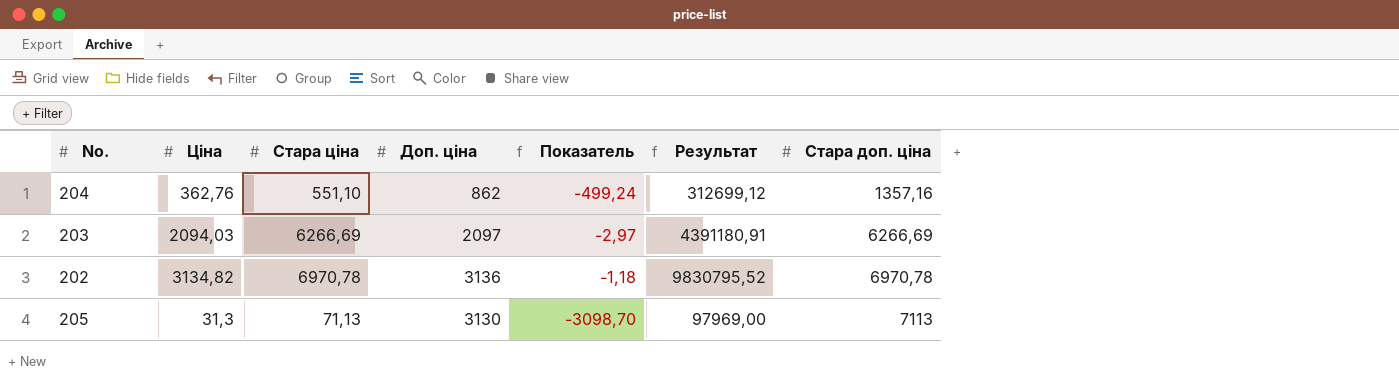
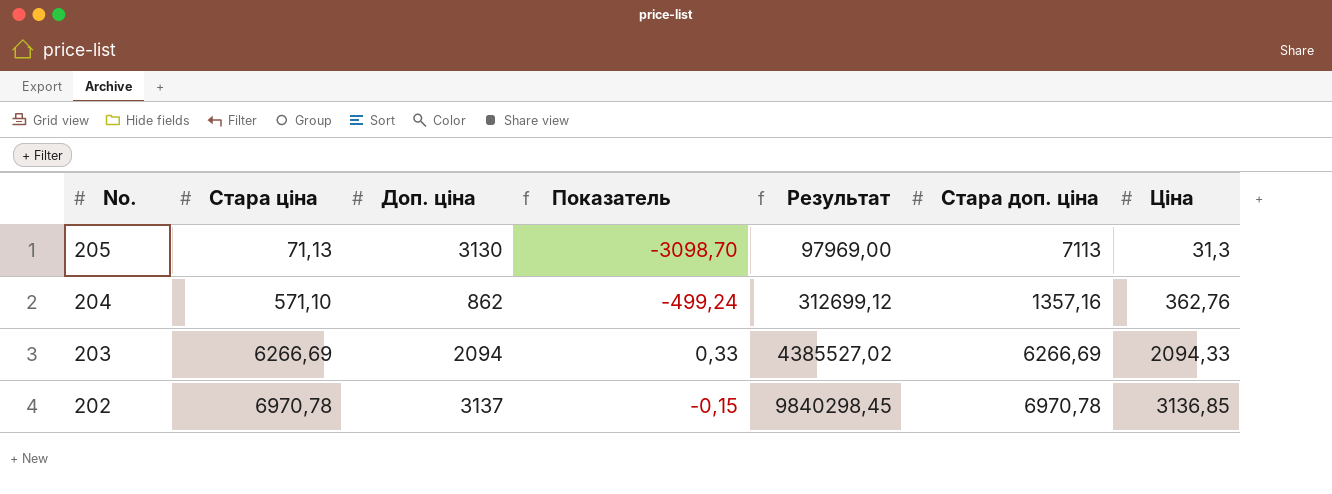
row order: Стара доп. ціна ascending -> No. descending
column Ціна | position: 2 -> 7
204 | Стара ціна: 551,10 -> 571,10
203 | Доп. ціна: 2097 -> 2094
203 | Показатель: -2,97 -> 0,33
203 | Результат: 4391180,91 -> 4385527,02
203 | Ціна: 2094,03 -> 2094,33
202 | Доп. ціна: 3136 -> 3137
202 | Показатель: -1,18 -> -0,15
202 | Результат: 9830795,52 -> 9840298,45
202 | Ціна: 3134,82 -> 3136,85

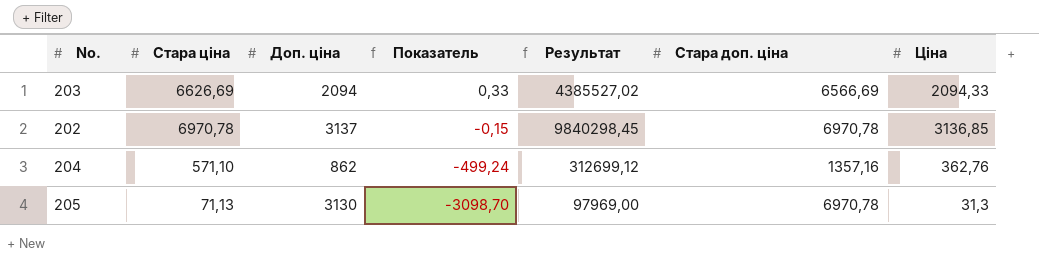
row order: No. descending -> Показатель descending
203 | Стара ціна: 6266,69 -> 6626,69
203 | Стара доп. ціна: 6266,69 -> 6566,69
205 | Стара доп. ціна: 7113 -> 6970,78

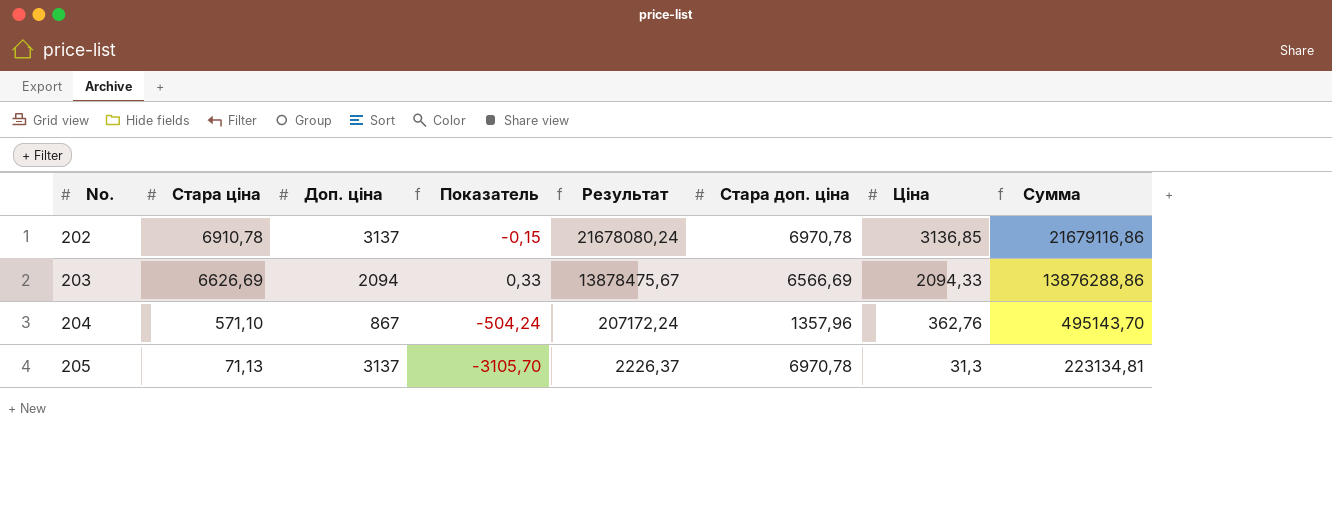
row order: Показатель descending -> No. ascending
column Результат | formula: [Доп. ціна] * [Ціна] -> [Стара ціна] * [Ціна]
column Сумма | formula: none -> [Стара ціна] * [Доп. ціна]
202 | Стара ціна: 6970,78 -> 6910,78
204 | Доп. ціна: 862 -> 867
204 | Показатель: -499,24 -> -504,24
204 | Стара доп. ціна: 1357,16 -> 1357,96
205 | Доп. ціна: 3130 -> 3137
205 | Показатель: -3098,70 -> -3105,70

